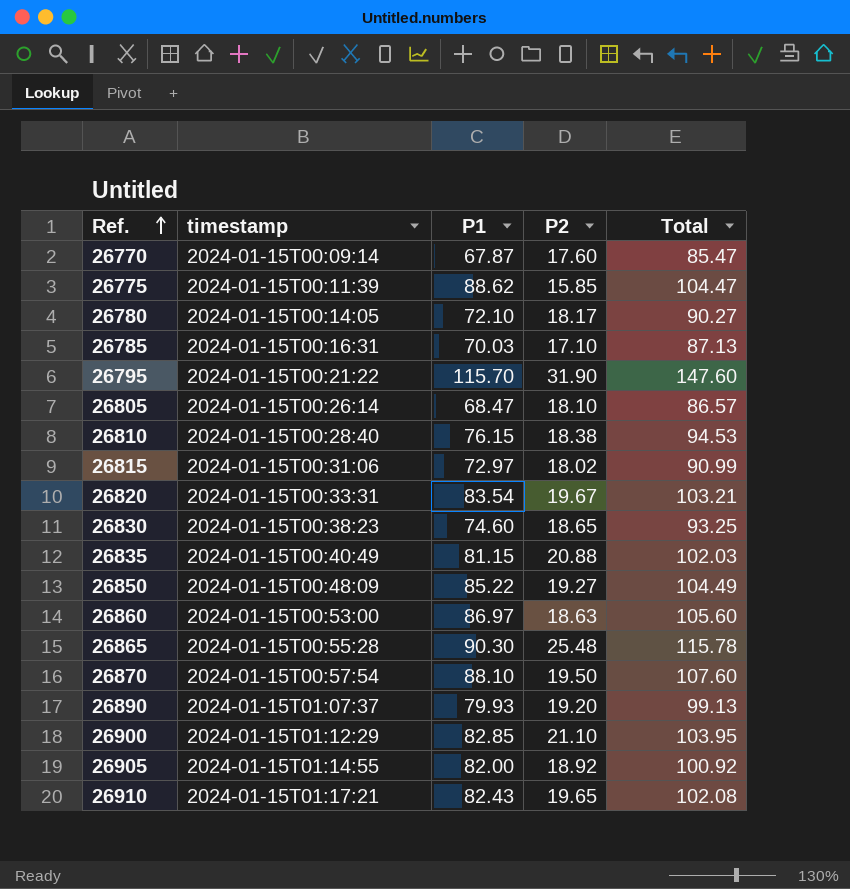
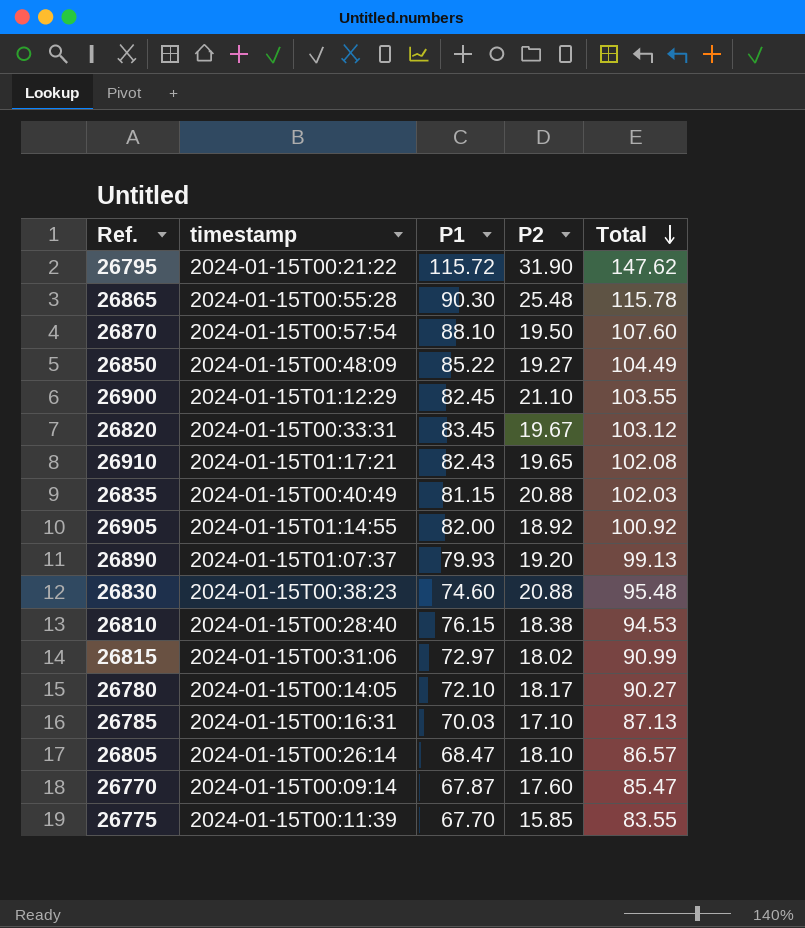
row order: Ref. ascending -> Total descending
row 26860: 2024-01-15T00:53:00 | 86.97 | 18.63 | 105.60 -> none
26795 | P1: 115.70 -> 115.72
26795 | Total: 147.60 -> 147.62
26900 | P1: 82.85 -> 82.45
26900 | Total: 103.95 -> 103.55
26820 | P1: 83.54 -> 83.45
26820 | Total: 103.21 -> 103.12
26830 | P2: 18.65 -> 20.88
26830 | Total: 93.25 -> 95.48
26775 | P1: 88.62 -> 67.70
26775 | Total: 104.47 -> 83.55

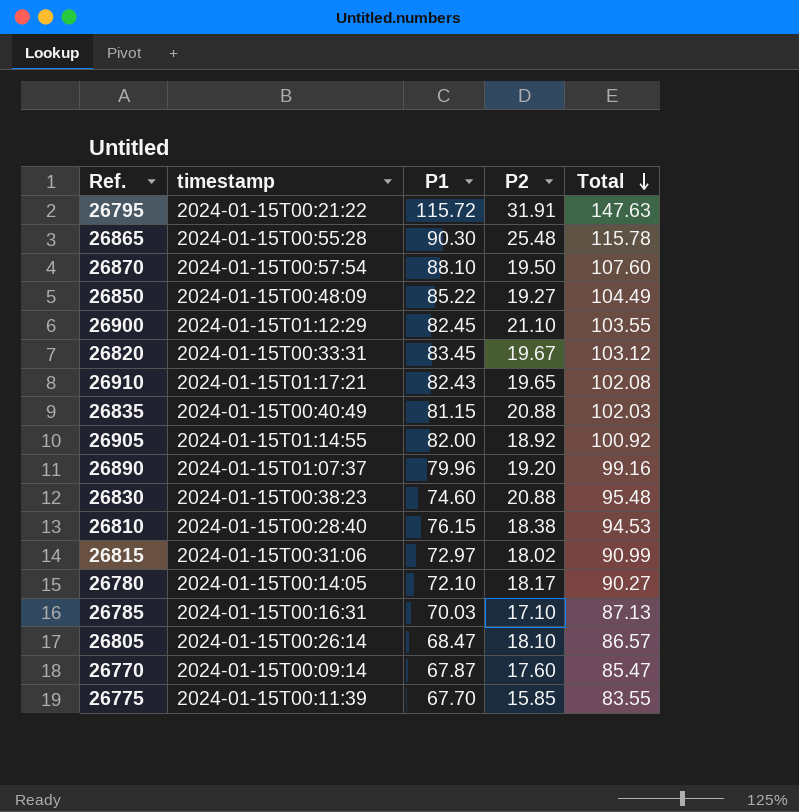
26795 | P2: 31.90 -> 31.91
26795 | Total: 147.62 -> 147.63
26890 | P1: 79.93 -> 79.96
26890 | Total: 99.13 -> 99.16

